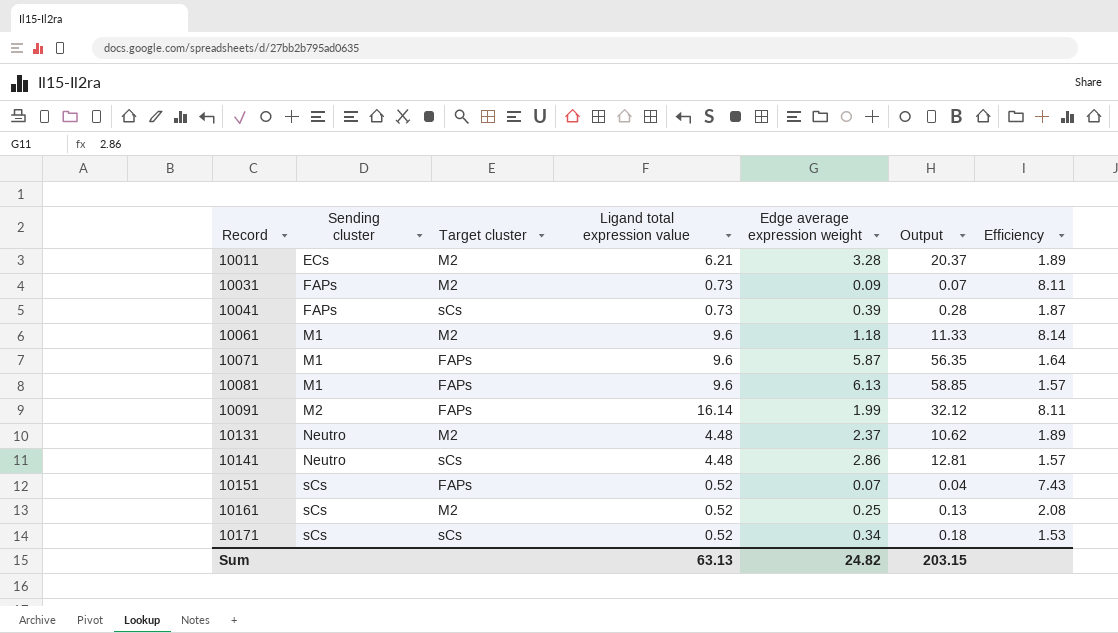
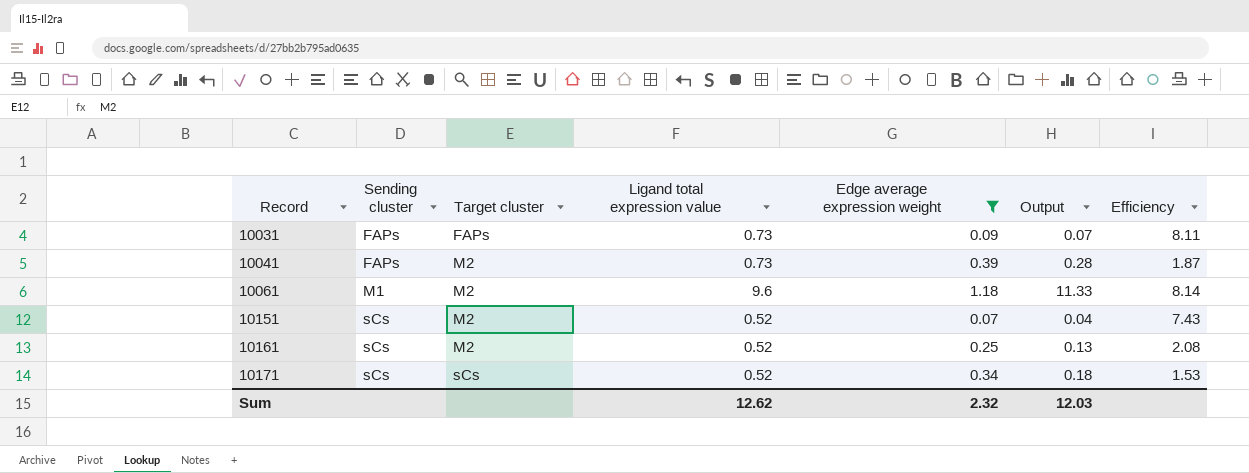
filter: none -> Edge average expression weight <= 1.18
10031 | Target cluster: M2 -> FAPs
10041 | Target cluster: sCs -> M2
10151 | Target cluster: FAPs -> M2
Sum | Ligand total expression value: 63.13 -> 12.62
Sum | Edge average expression weight: 24.82 -> 2.32
Sum | Output: 203.15 -> 12.03

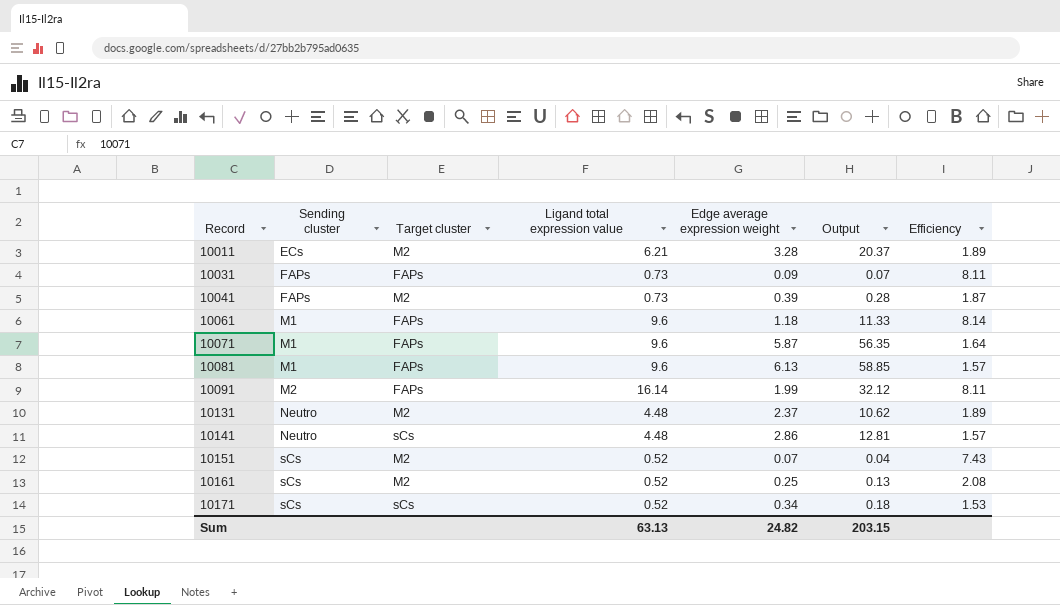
filter: Edge average expression weight <= 1.18 -> none
10061 | Target cluster: M2 -> FAPs
Sum | Ligand total expression value: 12.62 -> 63.13
Sum | Edge average expression weight: 2.32 -> 24.82
Sum | Output: 12.03 -> 203.15

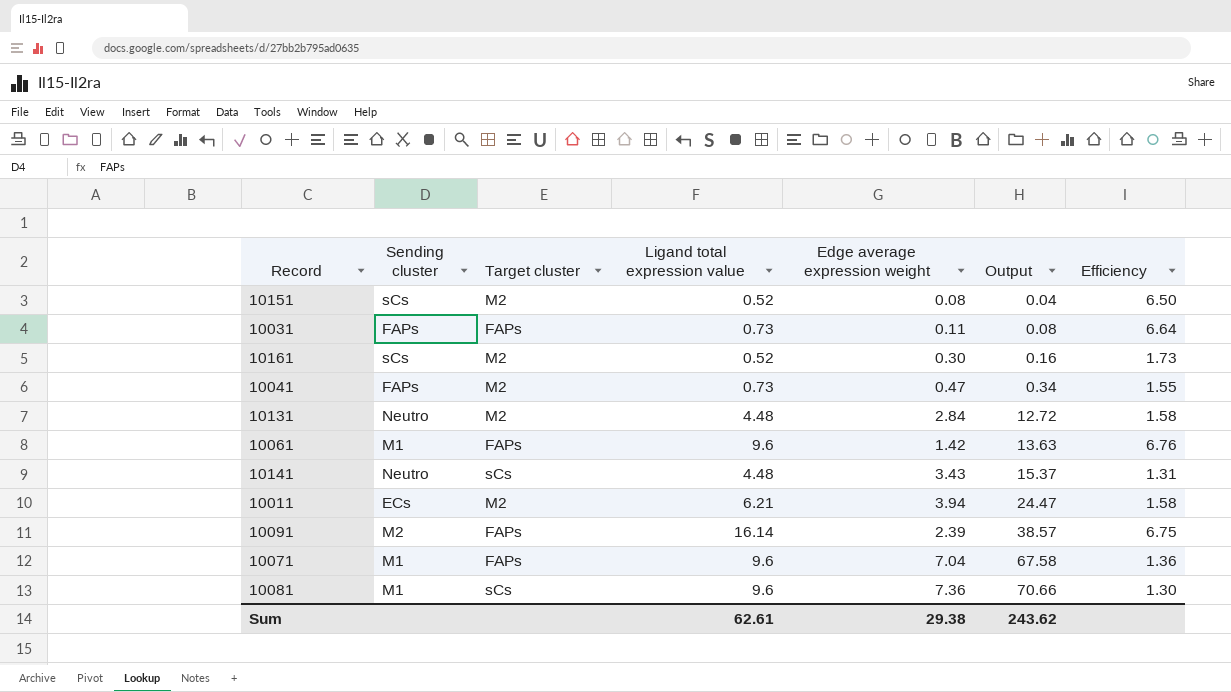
row order: Record ascending -> Output ascending
row 10171: sCs | sCs | 0.52 | 0.34 | 0.18 | 1.53 -> none
10151 | Edge average expression weight: 0.07 -> 0.08
10151 | Efficiency: 7.43 -> 6.50
10031 | Edge average expression weight: 0.09 -> 0.11
10031 | Output: 0.07 -> 0.08
10031 | Efficiency: 8.11 -> 6.64
10161 | Edge average expression weight: 0.25 -> 0.30
10161 | Output: 0.13 -> 0.16
10161 | Efficiency: 2.08 -> 1.73
10041 | Edge average expression weight: 0.39 -> 0.47
10041 | Output: 0.28 -> 0.34
10041 | Efficiency: 1.87 -> 1.55
10131 | Edge average expression weight: 2.37 -> 2.84
10131 | Output: 10.62 -> 12.72
10131 | Efficiency: 1.89 -> 1.58
10061 | Edge average expression weight: 1.18 -> 1.42
10061 | Output: 11.33 -> 13.63
10061 | Efficiency: 8.14 -> 6.76
10141 | Edge average expression weight: 2.86 -> 3.43
10141 | Output: 12.81 -> 15.37
10141 | Efficiency: 1.57 -> 1.31
10011 | Edge average expression weight: 3.28 -> 3.94
10011 | Output: 20.37 -> 24.47
10011 | Efficiency: 1.89 -> 1.58
10091 | Edge average expression weight: 1.99 -> 2.39
10091 | Output: 32.12 -> 38.57
10091 | Efficiency: 8.11 -> 6.75
10071 | Edge average expression weight: 5.87 -> 7.04
10071 | Output: 56.35 -> 67.58
10071 | Efficiency: 1.64 -> 1.36
10081 | Target cluster: FAPs -> sCs
10081 | Edge average expression weight: 6.13 -> 7.36
10081 | Output: 58.85 -> 70.66
10081 | Efficiency: 1.57 -> 1.30
Sum | Ligand total expression value: 63.13 -> 62.61
Sum | Edge average expression weight: 24.82 -> 29.38
Sum | Output: 203.15 -> 243.62

